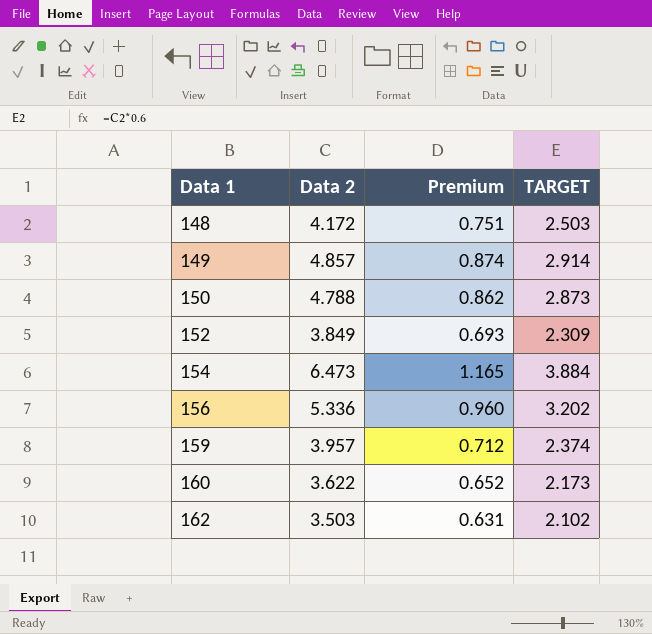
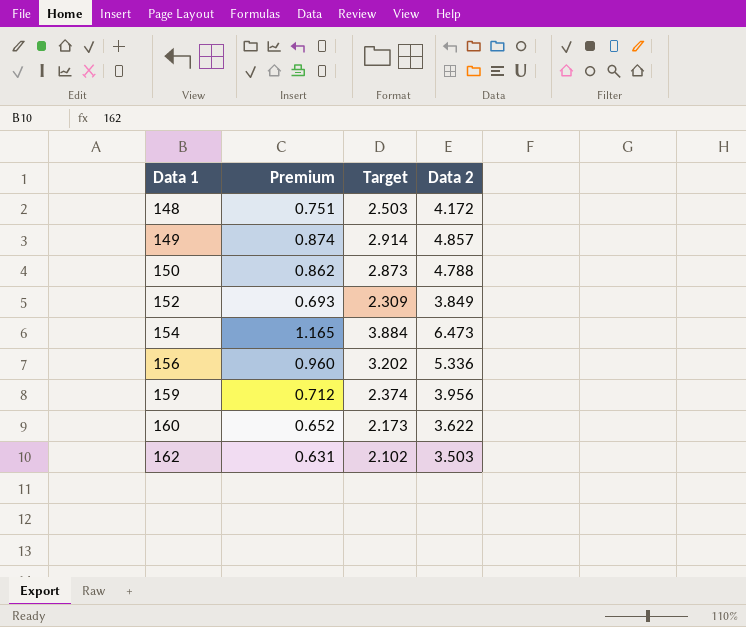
column name: TARGET -> Target
column Data 2 | position: 2 -> 4
159 | Data 2: 3.957 -> 3.956

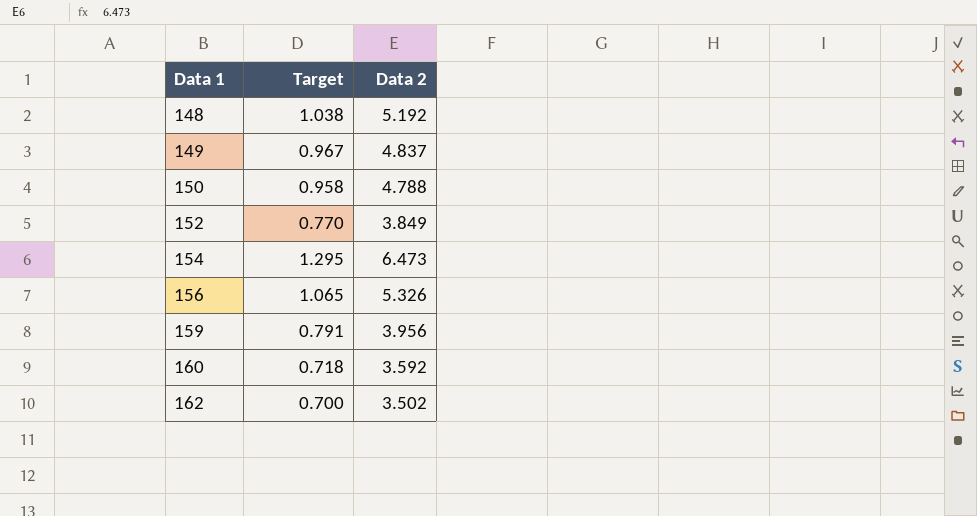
column Premium | formula: [Data 2] * 0.18 -> none
column Target | formula: [Data 2] * 0.6 -> [Data 2] * 0.2
148 | Data 2: 4.172 -> 5.192
149 | Data 2: 4.857 -> 4.837
156 | Data 2: 5.336 -> 5.326
160 | Data 2: 3.622 -> 3.592
162 | Data 2: 3.503 -> 3.502

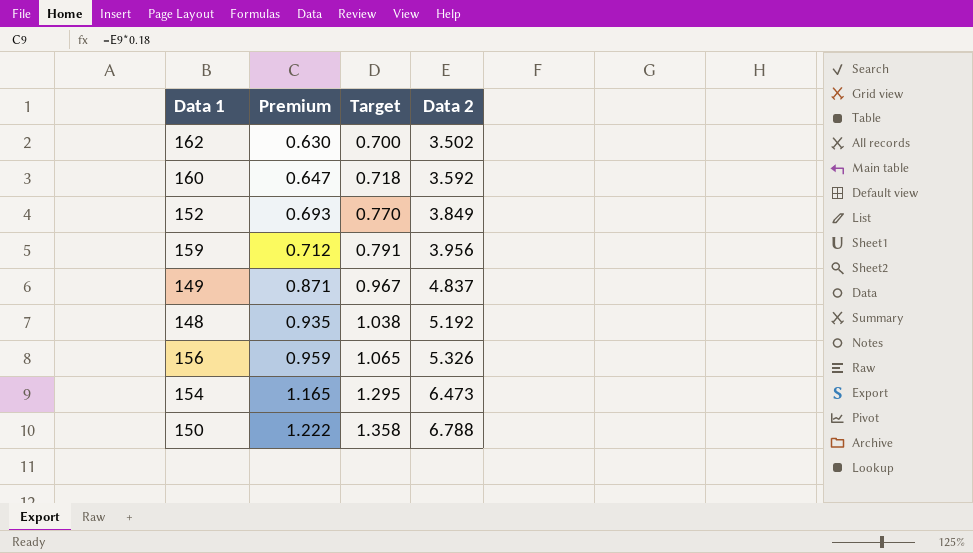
row order: Data 1 ascending -> Premium ascending
column Premium | formula: none -> [Data 2] * 0.18
150 | Target: 0.958 -> 1.358
150 | Data 2: 4.788 -> 6.788

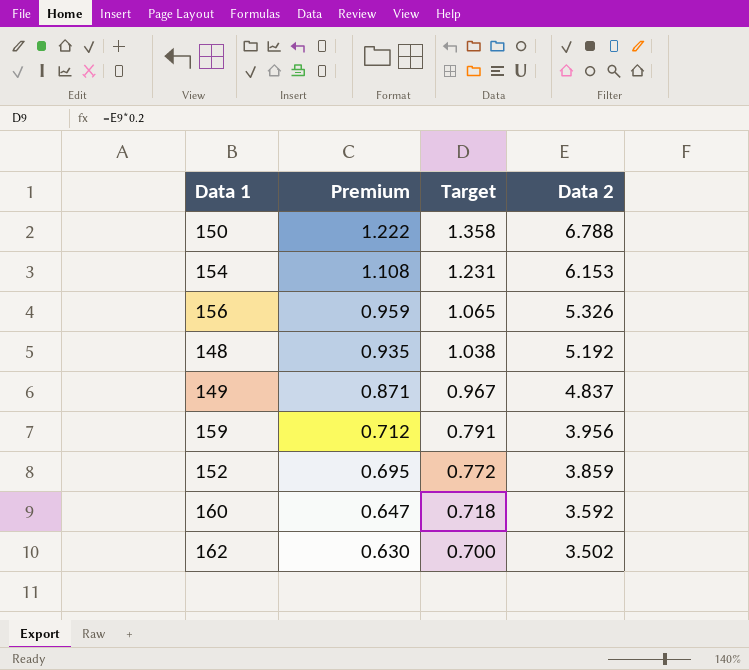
row order: Premium ascending -> Premium descending
154 | Premium: 1.165 -> 1.108
154 | Target: 1.295 -> 1.231
154 | Data 2: 6.473 -> 6.153
152 | Premium: 0.693 -> 0.695
152 | Target: 0.770 -> 0.772
152 | Data 2: 3.849 -> 3.859

